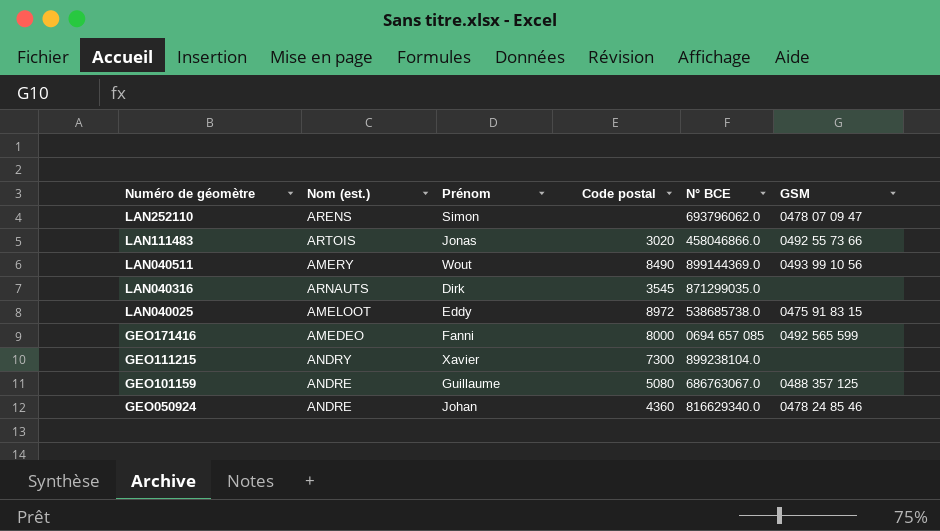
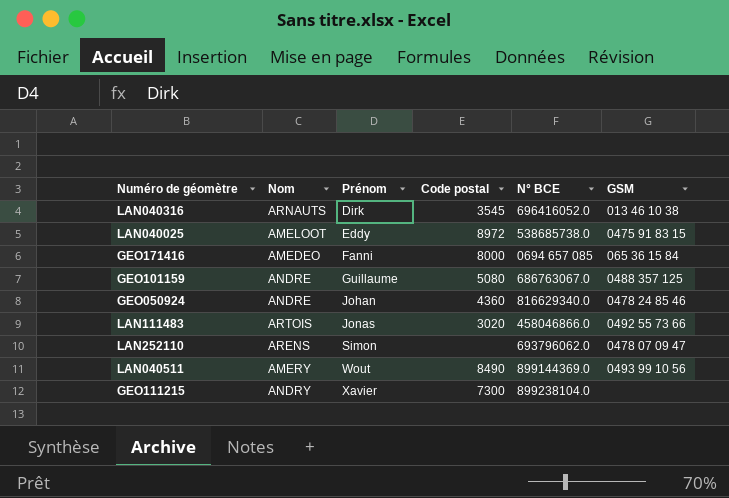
row order: Numéro de géomètre descending -> Prénom ascending
column name: Nom (est.) -> Nom
LAN040316 | N° BCE: 871299035.0 -> 696416052.0
LAN040316 | GSM: none -> 013 46 10 38
GEO171416 | GSM: 0492 565 599 -> 065 36 15 84

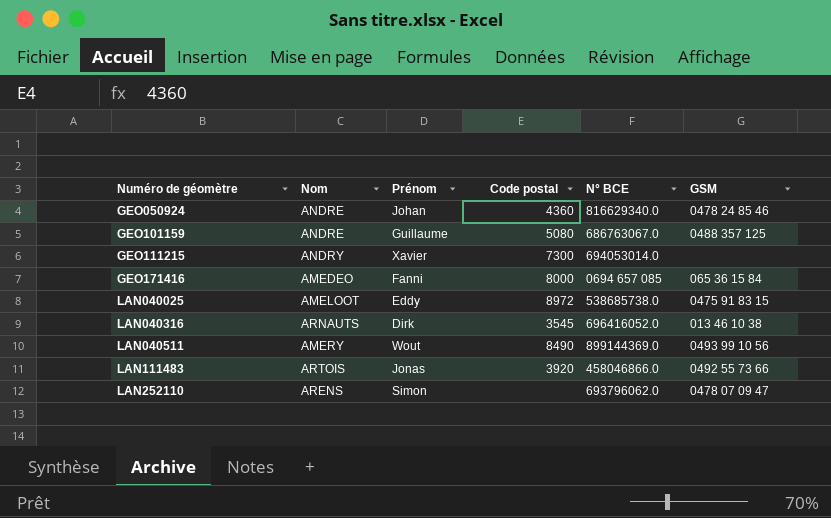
row order: Prénom ascending -> Numéro de géomètre ascending
GEO111215 | N° BCE: 899238104.0 -> 694053014.0
LAN111483 | Code postal: 3020 -> 3920

